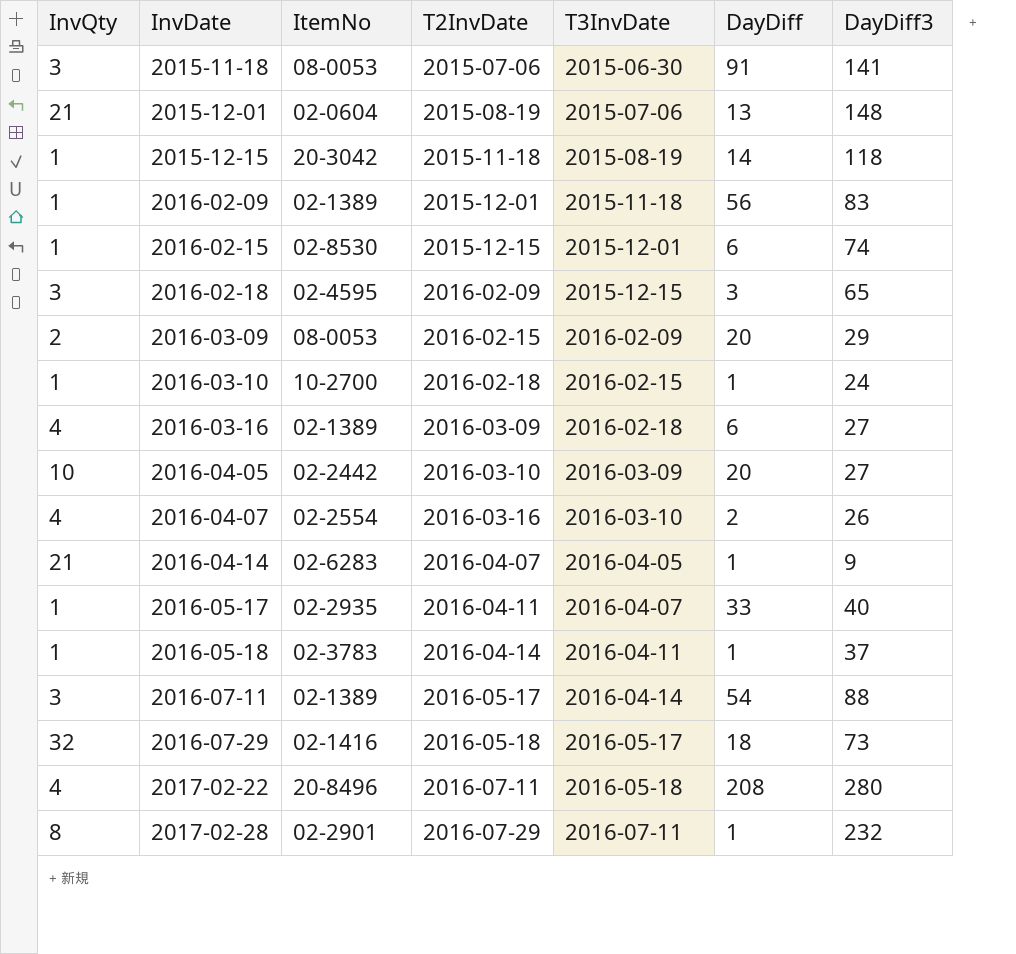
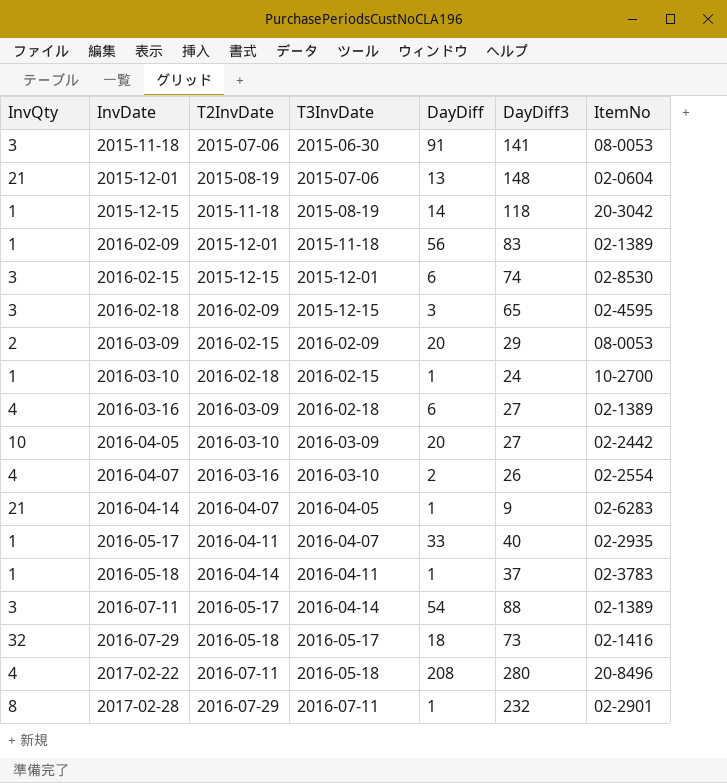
column ItemNo | position: 3 -> 7
2016-02-15 | InvQty: 1 -> 3

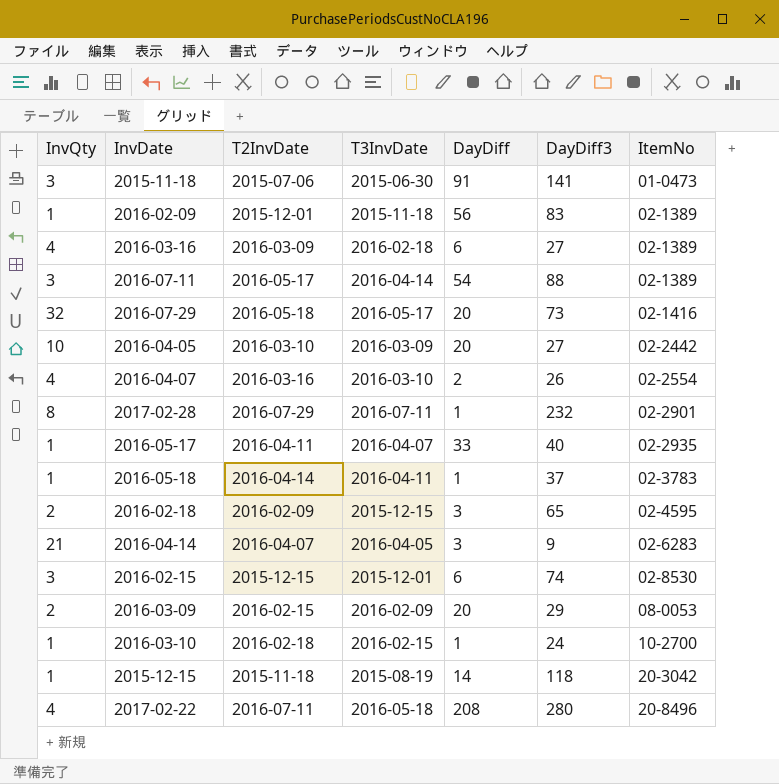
row order: InvDate ascending -> ItemNo ascending
row 2015-12-01: 21 | 2015-08-19 | 2015-07-06 | 13 | 148 | 02-0604 -> none
2015-11-18 | ItemNo: 08-0053 -> 01-0473
2016-07-29 | DayDiff: 18 -> 20
2016-02-18 | InvQty: 3 -> 2
2016-04-14 | DayDiff: 1 -> 3

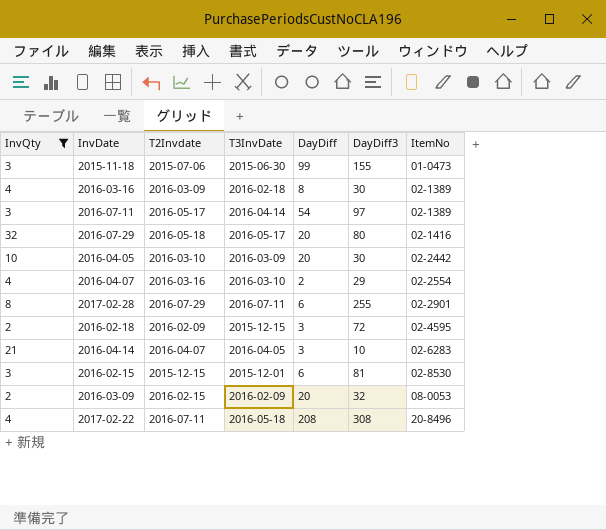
filter: none -> InvQty != 1
column name: T2InvDate -> T2Invdate
2015-11-18 | DayDiff: 91 -> 99
2015-11-18 | DayDiff3: 141 -> 155
2016-03-16 | DayDiff: 6 -> 8
2016-03-16 | DayDiff3: 27 -> 30
2016-07-11 | DayDiff3: 88 -> 97
2016-07-29 | DayDiff3: 73 -> 80
2016-04-05 | DayDiff3: 27 -> 30
2016-04-07 | DayDiff3: 26 -> 29
2017-02-28 | DayDiff: 1 -> 6
2017-02-28 | DayDiff3: 232 -> 255
2016-02-18 | DayDiff3: 65 -> 72
2016-04-14 | DayDiff3: 9 -> 10
2016-02-15 | DayDiff3: 74 -> 81
2016-03-09 | DayDiff3: 29 -> 32
2017-02-22 | DayDiff3: 280 -> 308

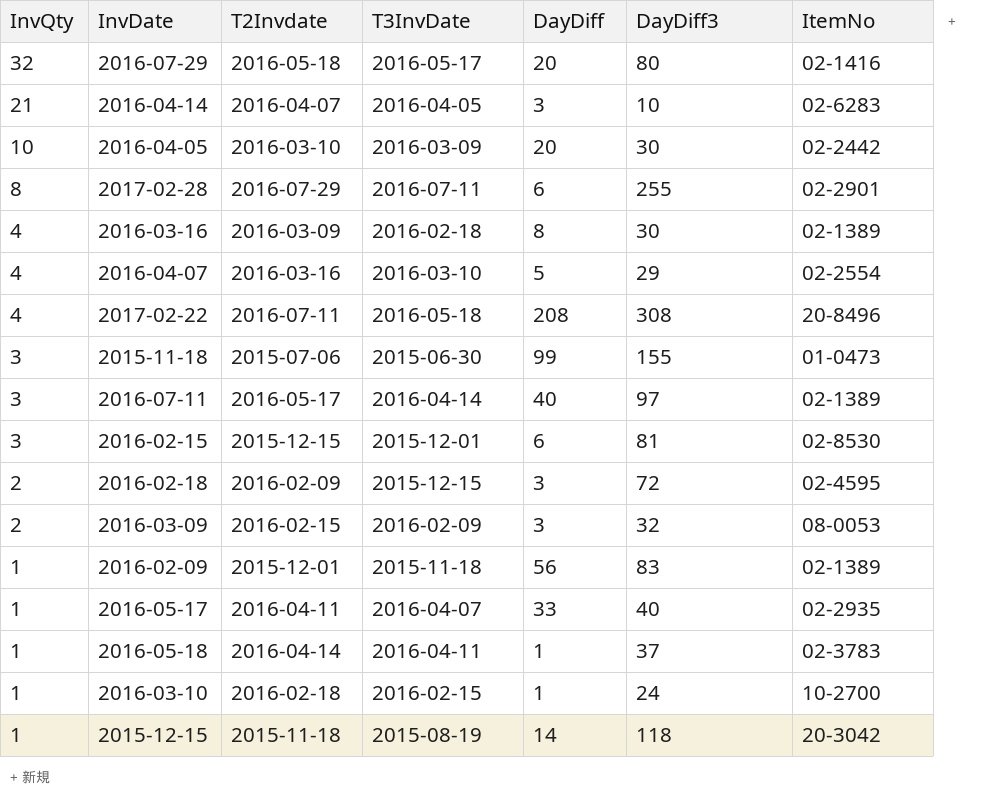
filter: InvQty != 1 -> none
row order: ItemNo ascending -> InvQty descending
2016-04-07 | DayDiff: 2 -> 5
2016-07-11 | DayDiff: 54 -> 40
2016-03-09 | DayDiff: 20 -> 3

